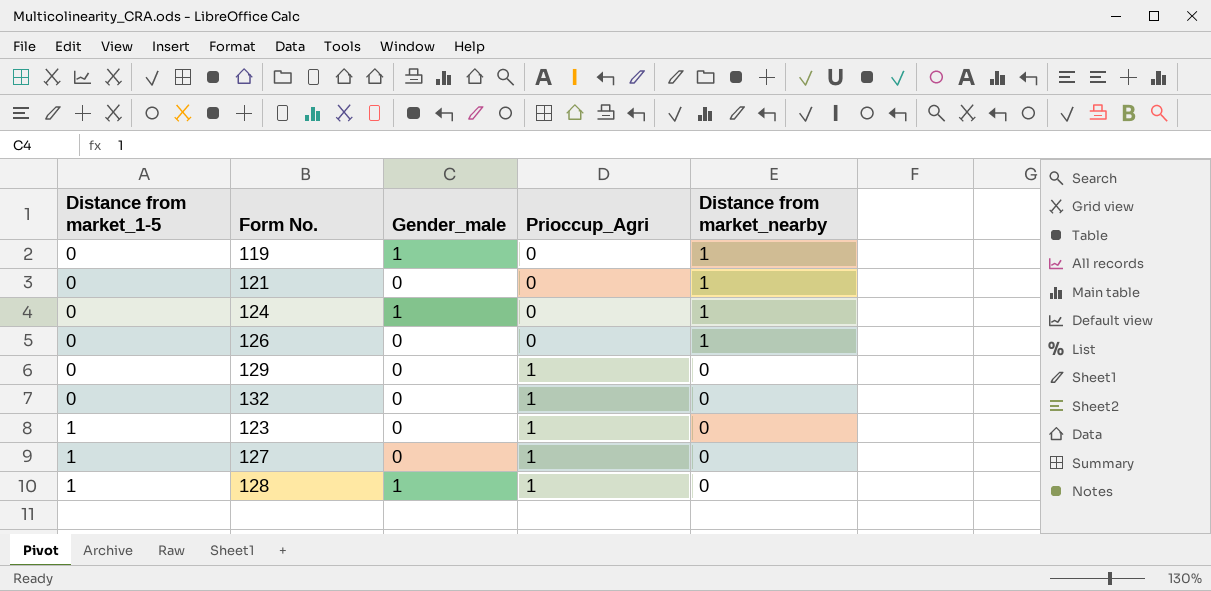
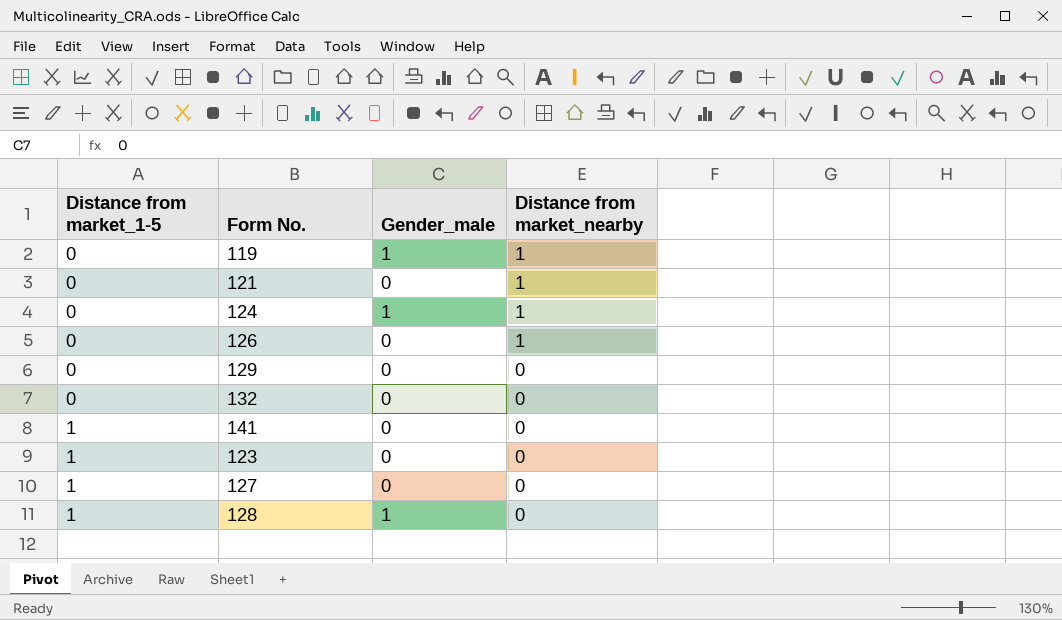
column Prioccup_Agri | position: 4 -> none
row 141: none -> 1 | 0 | 0

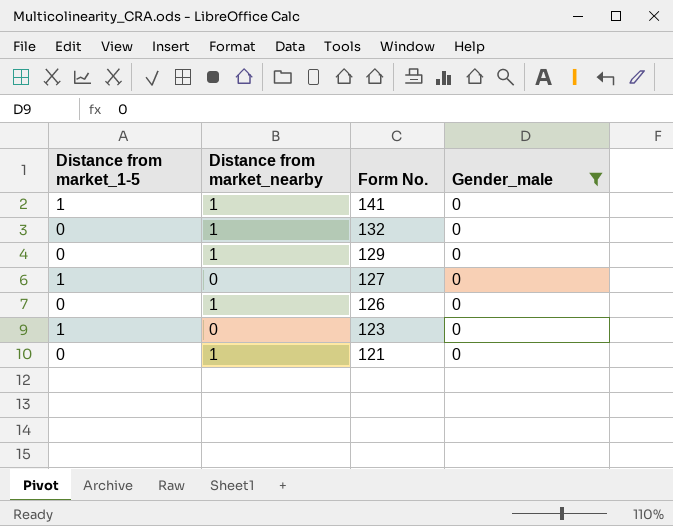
filter: none -> Gender_male = 0
row order: Distance from market_1-5 ascending -> Form No. descending
column Distance from market_nearby | position: 4 -> 2
141 | Distance from market_nearby: 0 -> 1
132 | Distance from market_nearby: 0 -> 1
129 | Distance from market_nearby: 0 -> 1

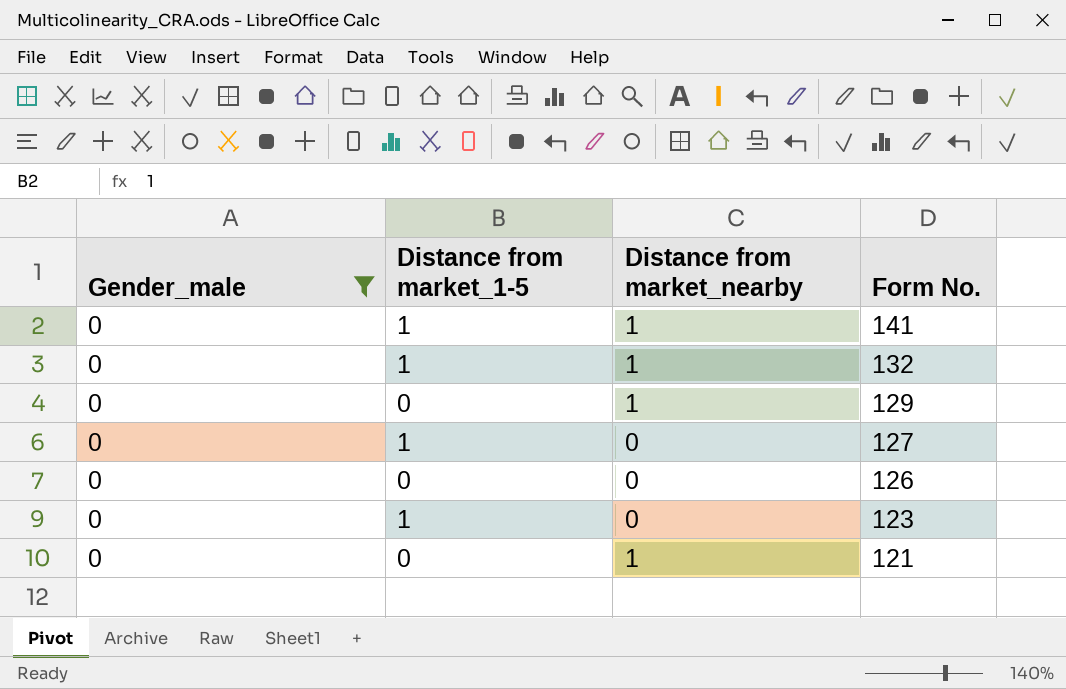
column Gender_male | position: 4 -> 1
132 | Distance from market_1-5: 0 -> 1
126 | Distance from market_nearby: 1 -> 0

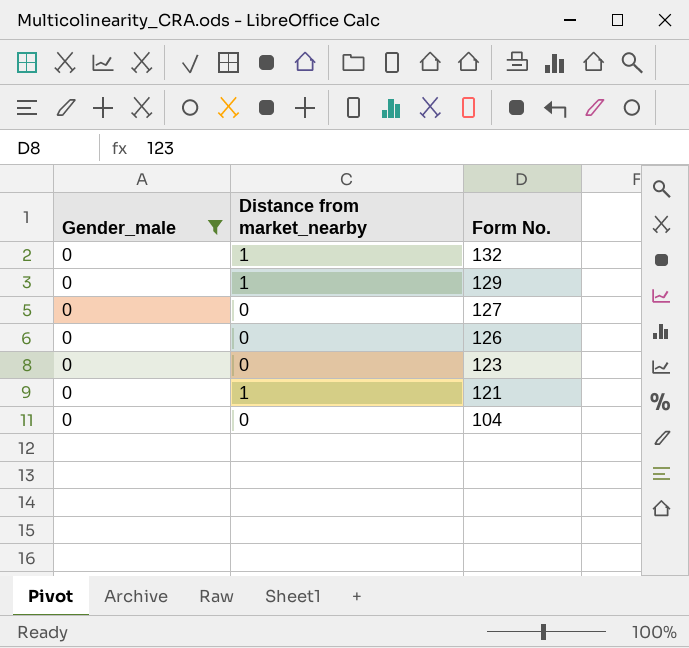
column Distance from market_1-5 | position: 2 -> none
row 141: 0 | 1 | 1 -> none
row 104: none -> 0 | 0

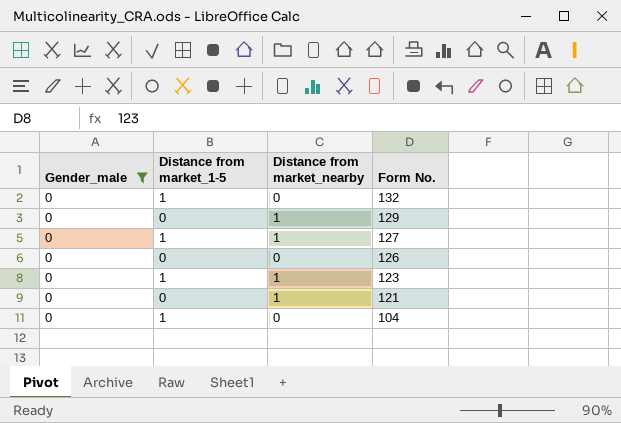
column Distance from market_1-5 | position: none -> 2
132 | Distance from market_nearby: 1 -> 0
127 | Distance from market_nearby: 0 -> 1
123 | Distance from market_nearby: 0 -> 1

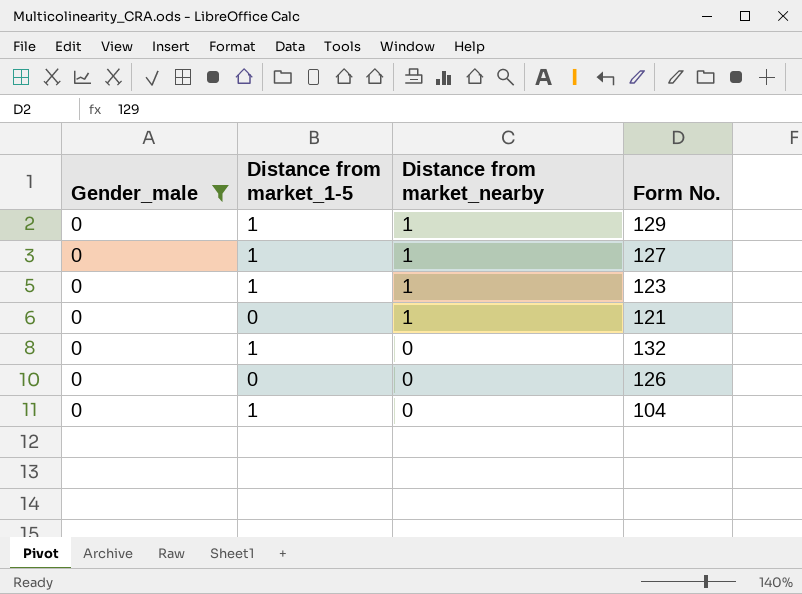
row order: Form No. descending -> Distance from market_nearby descending
129 | Distance from market_1-5: 0 -> 1

